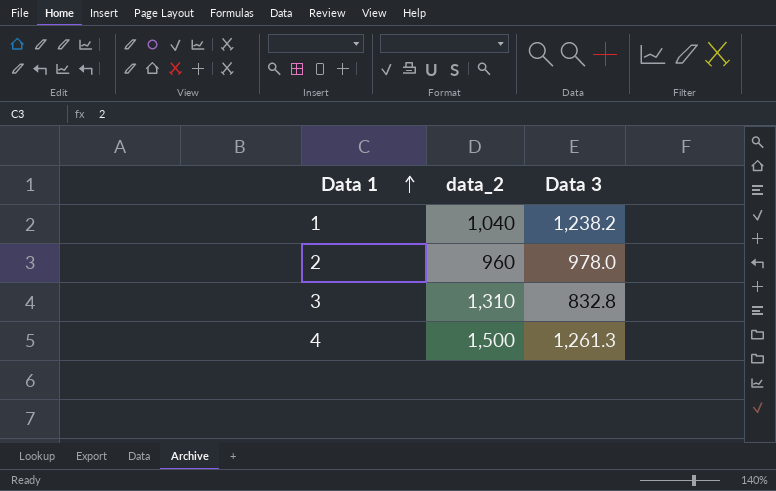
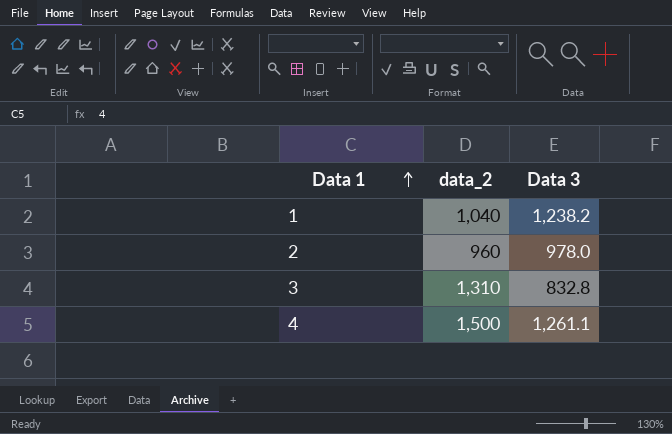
4 | Data 3: 1,261.3 -> 1,261.1

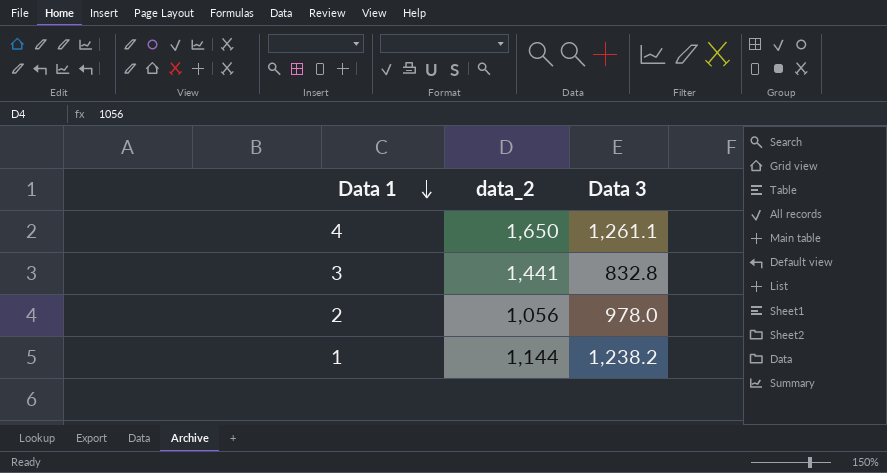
row order: Data 1 ascending -> Data 1 descending
4 | data_2: 1,500 -> 1,650
3 | data_2: 1,310 -> 1,441
2 | data_2: 960 -> 1,056
1 | data_2: 1,040 -> 1,144

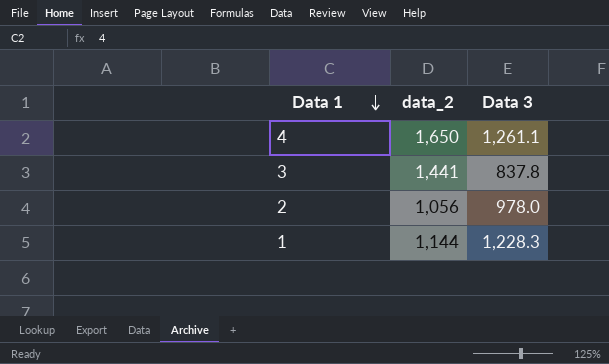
3 | Data 3: 832.8 -> 837.8
1 | Data 3: 1,238.2 -> 1,228.3

